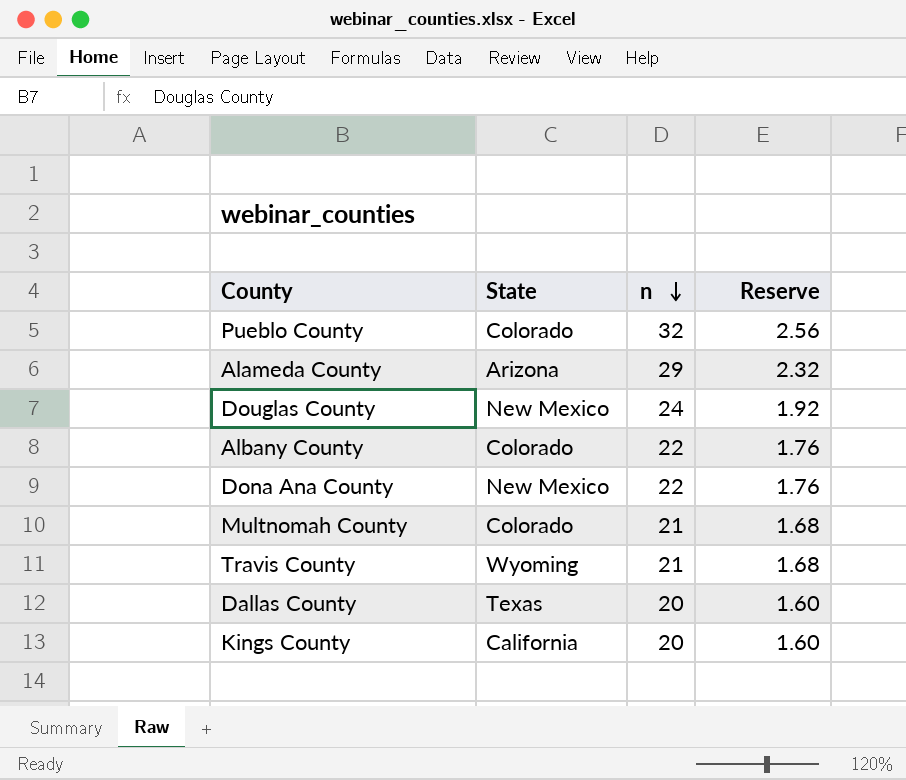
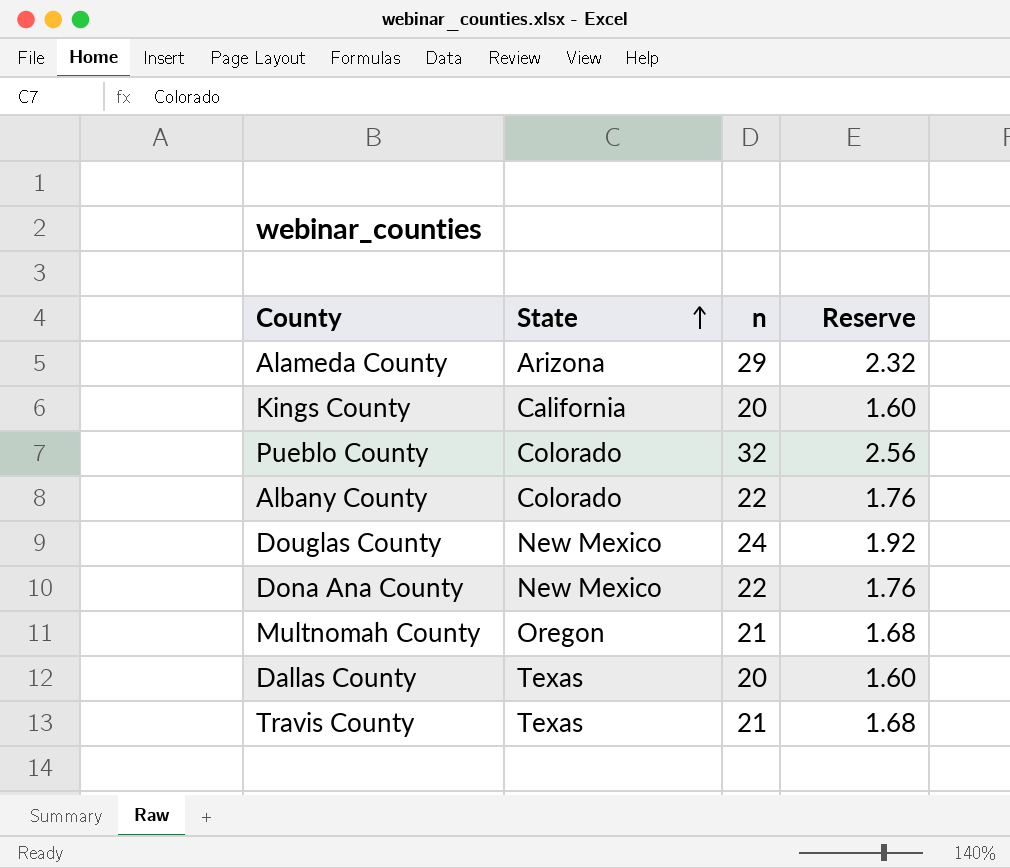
row order: n descending -> State ascending
Multnomah County | State: Colorado -> Oregon
Travis County | State: Wyoming -> Texas

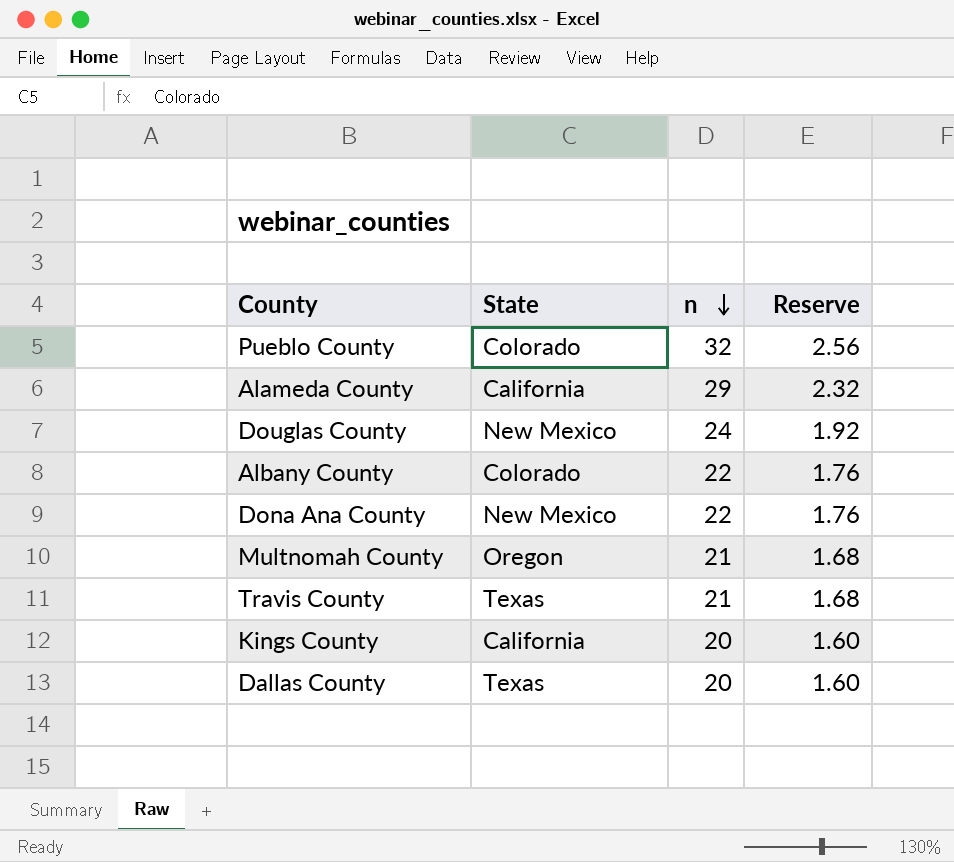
row order: State ascending -> n descending
Alameda County | State: Arizona -> California

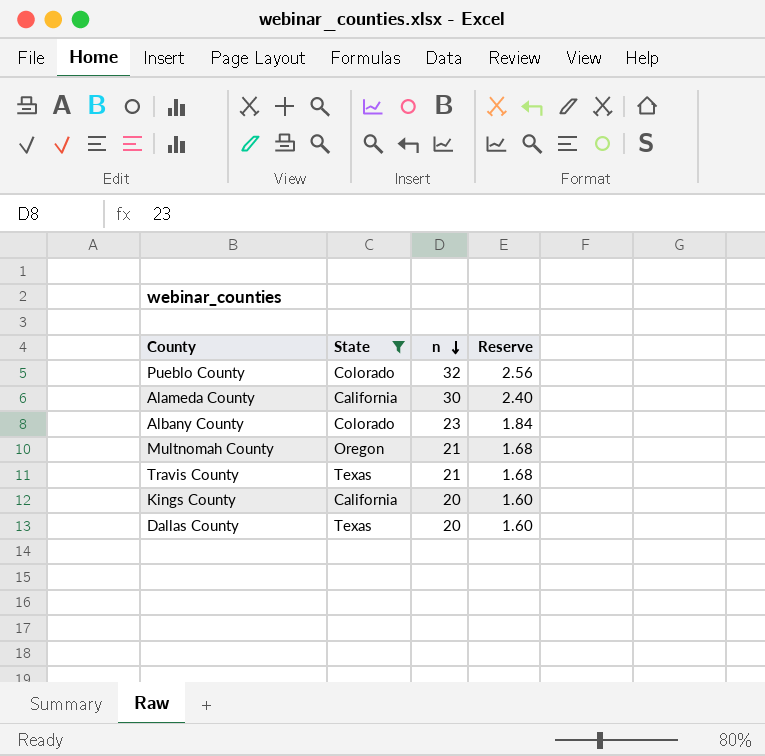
filter: none -> State != New Mexico
Alameda County | n: 29 -> 30
Alameda County | Reserve: 2.32 -> 2.40
Albany County | n: 22 -> 23
Albany County | Reserve: 1.76 -> 1.84

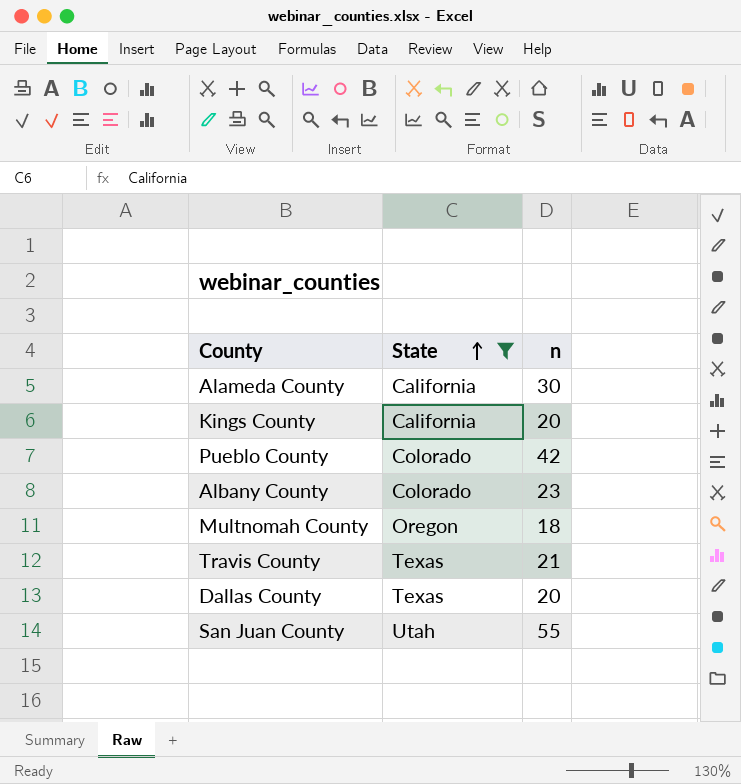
row order: n descending -> State ascending
column Reserve | formula: [n] * 0.08 -> none
Pueblo County | n: 32 -> 42
Multnomah County | n: 21 -> 18
row San Juan County: none -> Utah | 55

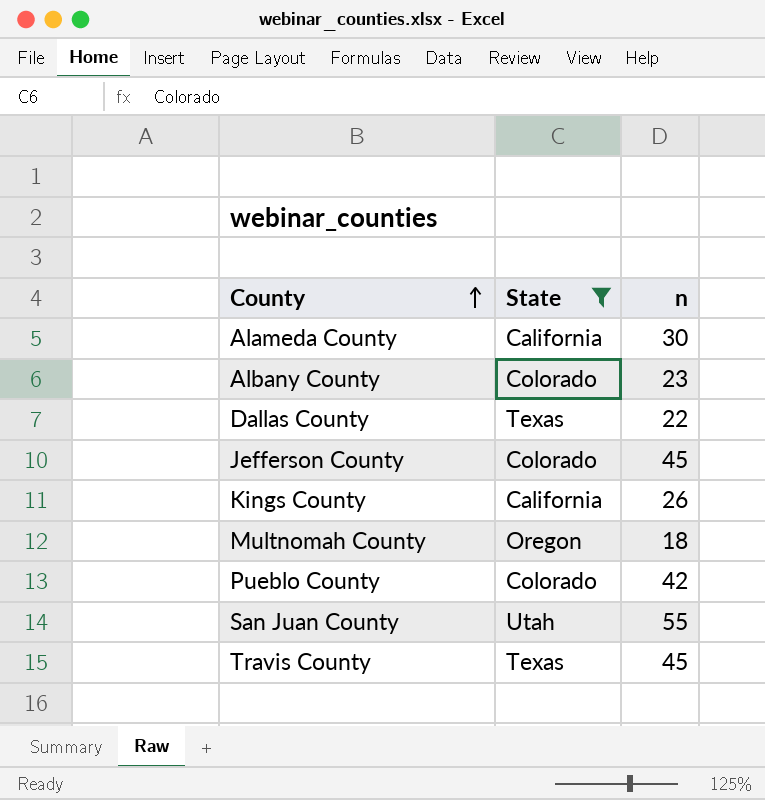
row order: State ascending -> County ascending
Dallas County | n: 20 -> 22
row Jefferson County: none -> Colorado | 45
Kings County | n: 20 -> 26
Travis County | n: 21 -> 45

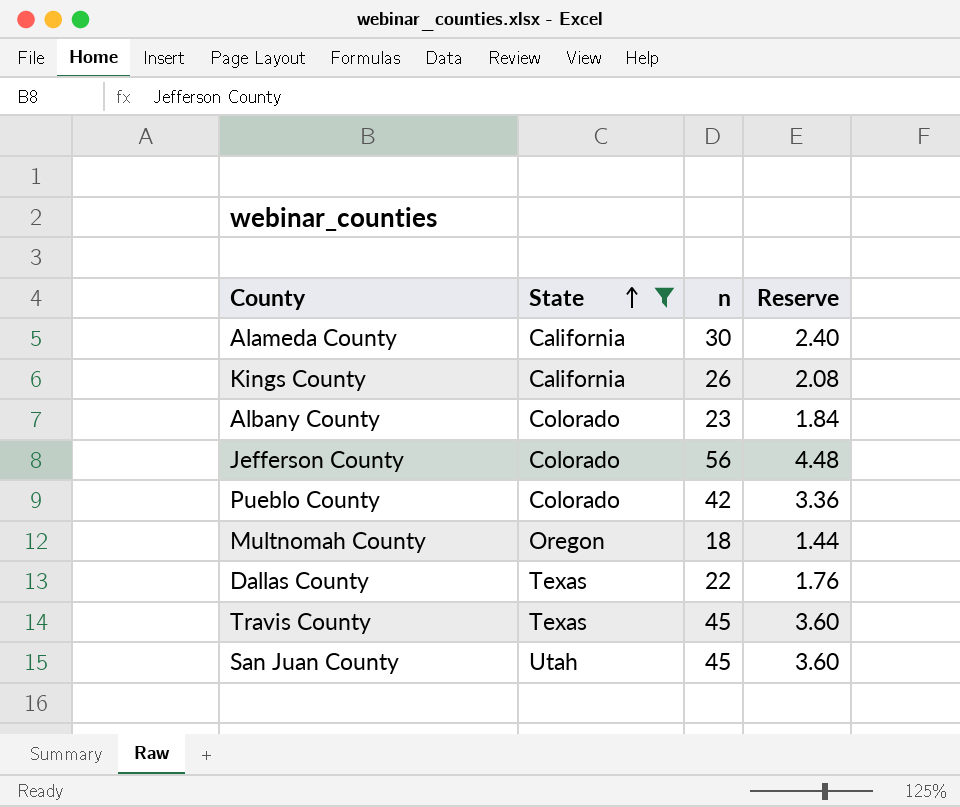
row order: County ascending -> State ascending
column Reserve | formula: none -> [n] * 0.08
Jefferson County | n: 45 -> 56
San Juan County | n: 55 -> 45

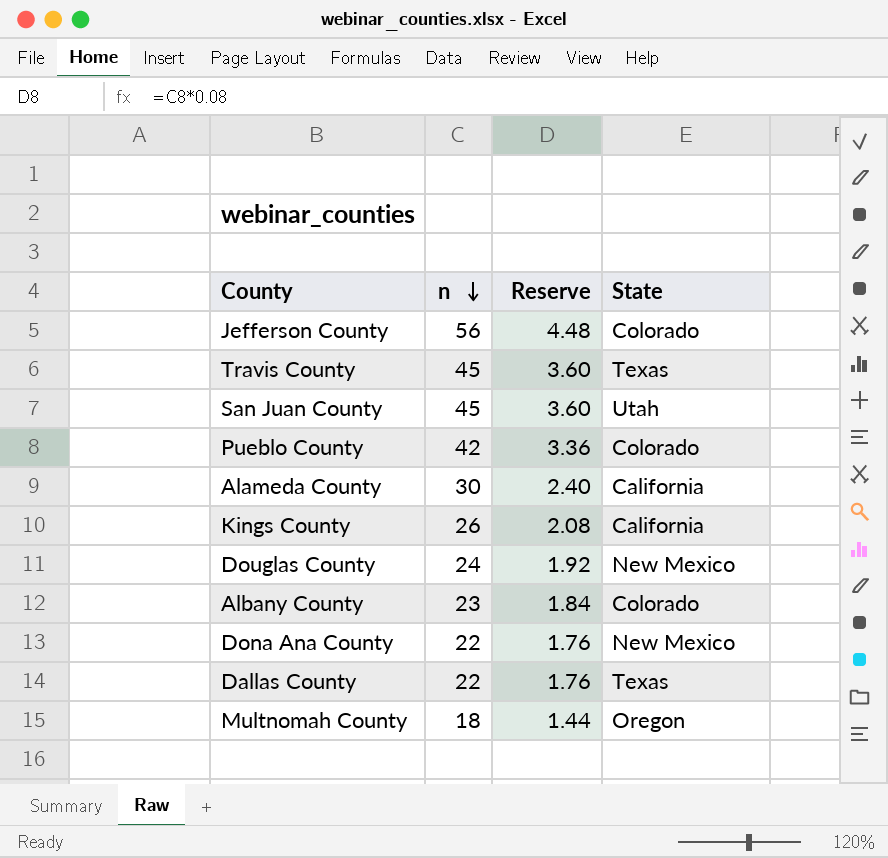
filter: State != New Mexico -> none
row order: State ascending -> n descending
column State | position: 2 -> 4

